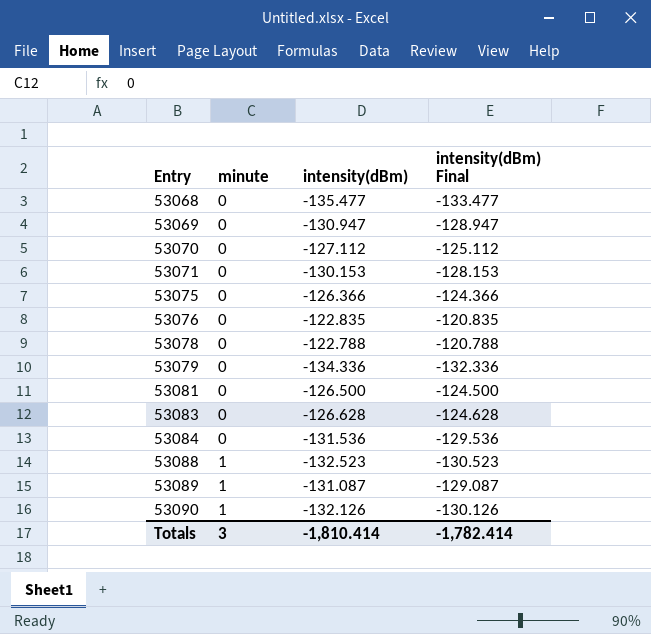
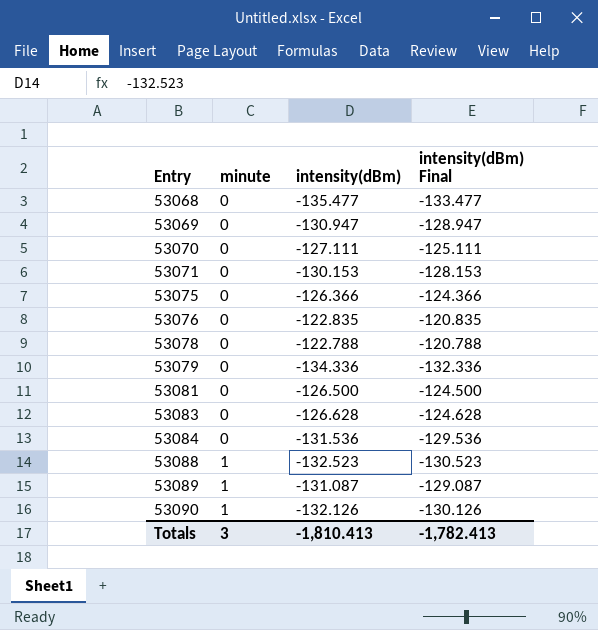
53070 | intensity(dBm): -127.112 -> -127.111
53070 | intensity(dBm) Final: -125.112 -> -125.111
Totals | intensity(dBm): -1,810.414 -> -1,810.413
Totals | intensity(dBm) Final: -1,782.414 -> -1,782.413

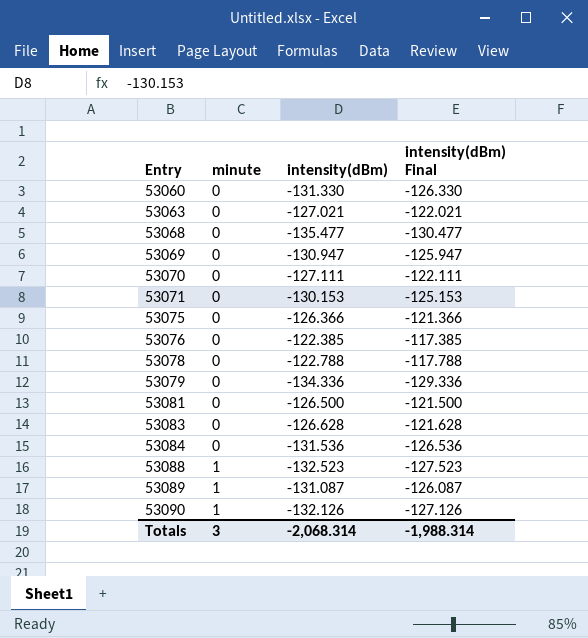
column intensity(dBm) Final | formula: [intensity(dBm)] + 2 -> [intensity(dBm)] + 5
row 53060: none -> 0 | -131.330 | -126.330
row 53063: none -> 0 | -127.021 | -122.021
53076 | intensity(dBm): -122.835 -> -122.385
Totals | intensity(dBm): -1,810.413 -> -2,068.314
Totals | intensity(dBm) Final: -1,782.413 -> -1,988.314

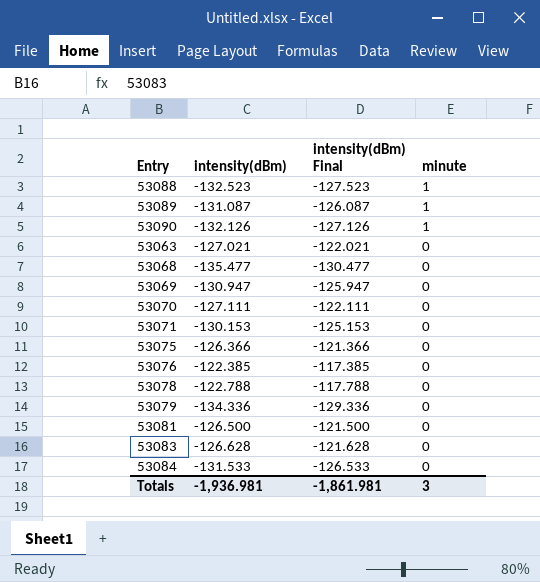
row order: Entry ascending -> minute descending
column minute | position: 2 -> 4
row 53060: 0 | -131.330 | -126.330 -> none
53084 | intensity(dBm): -131.536 -> -131.533
53084 | intensity(dBm) Final: -126.536 -> -126.533
Totals | intensity(dBm): -2,068.314 -> -1,936.981
Totals | intensity(dBm) Final: -1,988.314 -> -1,861.981

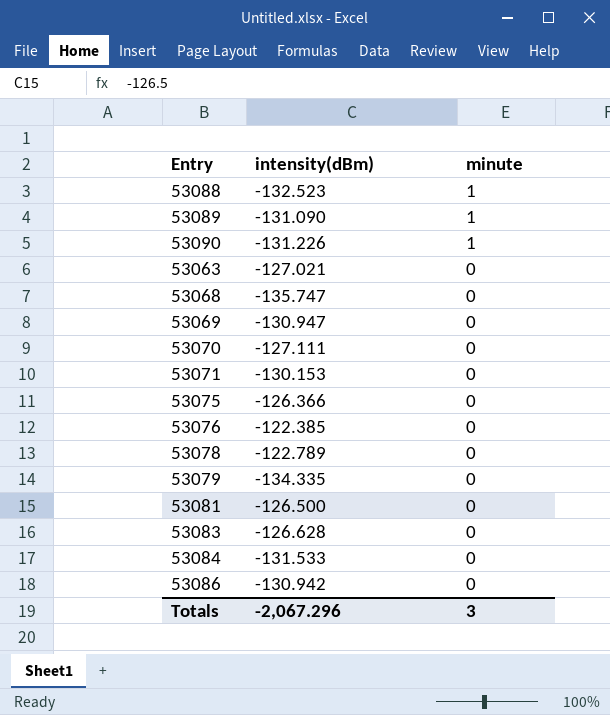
column intensity(dBm) Final | formula: [intensity(dBm)] + 5 -> none
53089 | intensity(dBm): -131.087 -> -131.090
53090 | intensity(dBm): -132.126 -> -131.226
53068 | intensity(dBm): -135.477 -> -135.747
53078 | intensity(dBm): -122.788 -> -122.789
53079 | intensity(dBm): -134.336 -> -134.335
row 53086: none -> -130.942 | 0
Totals | intensity(dBm): -1,936.981 -> -2,067.296

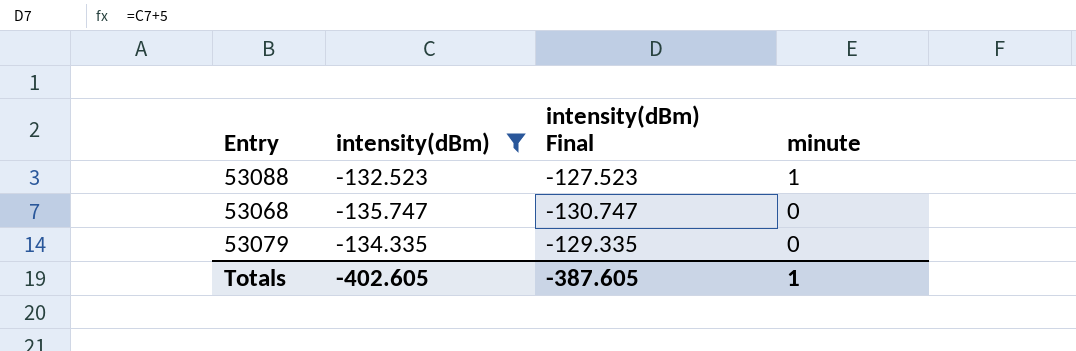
filter: none -> intensity(dBm) <= -132.523
column intensity(dBm) Final | formula: none -> [intensity(dBm)] + 5
Totals | intensity(dBm): -2,067.296 -> -402.605
Totals | minute: 3 -> 1

